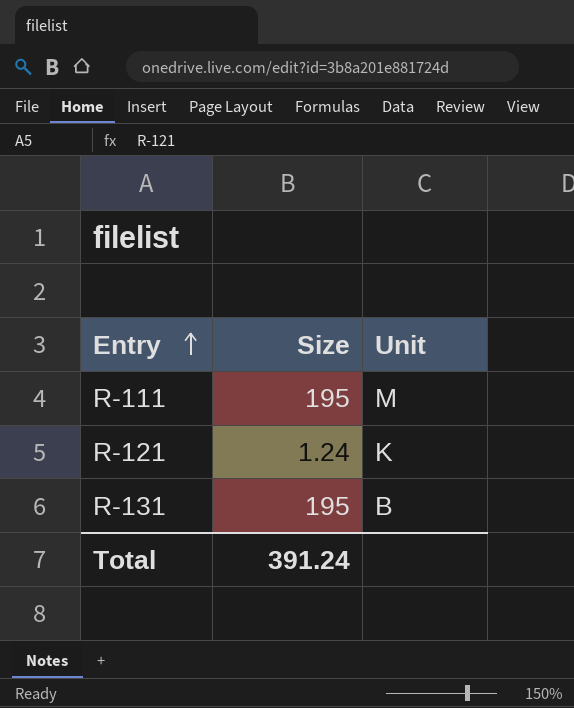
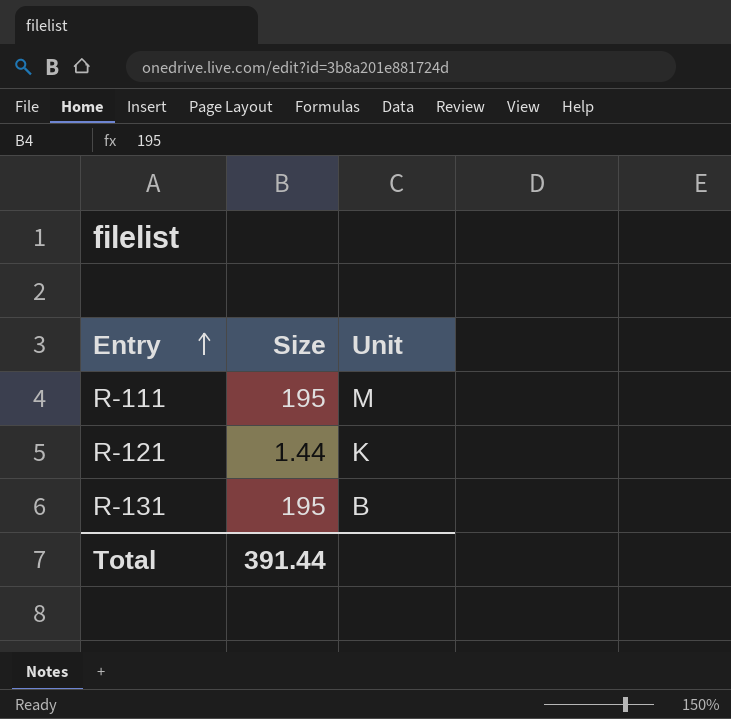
R-121 | Size: 1.24 -> 1.44
Total | Size: 391.24 -> 391.44

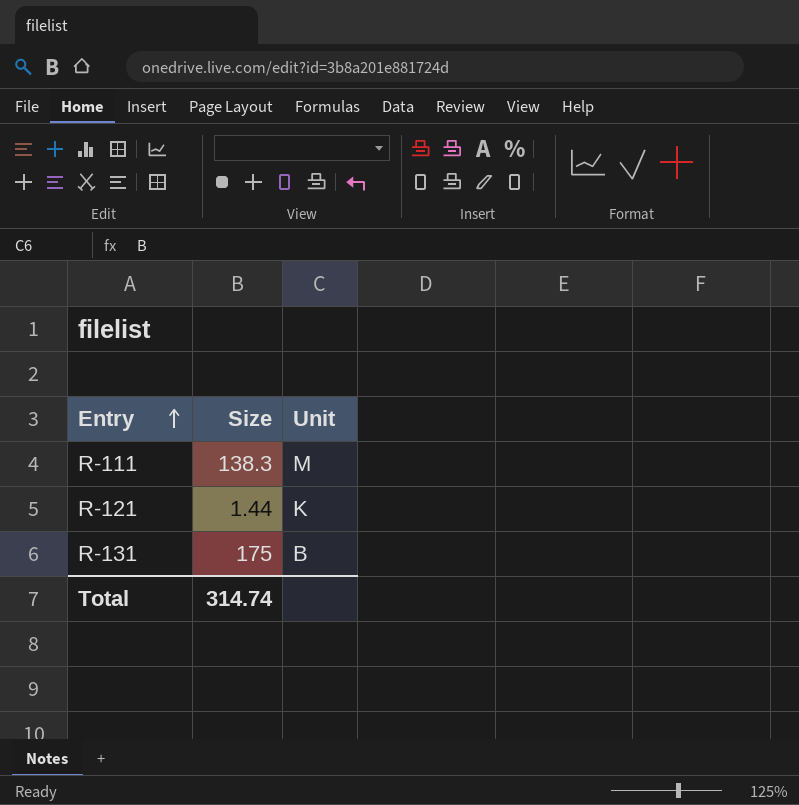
R-111 | Size: 195 -> 138.3
R-131 | Size: 195 -> 175
Total | Size: 391.44 -> 314.74

